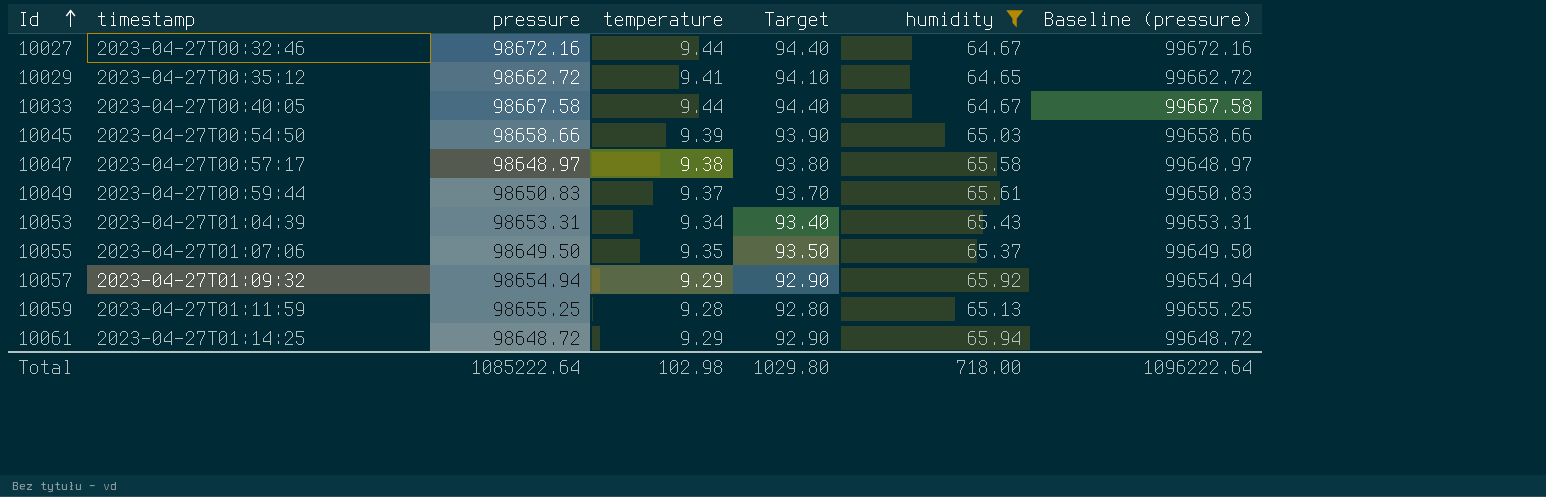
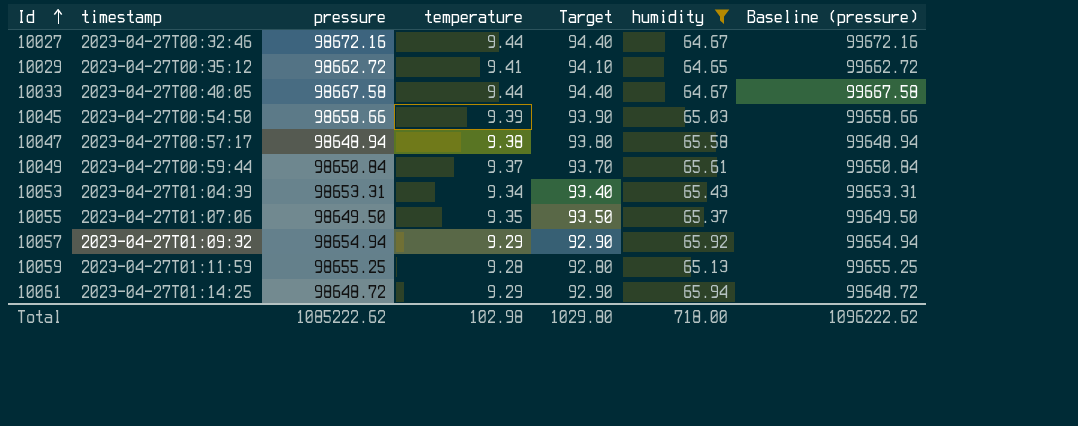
10047 | pressure: 98648.97 -> 98648.94
10047 | Baseline (pressure): 99648.97 -> 99648.94
10049 | pressure: 98650.83 -> 98650.84
10049 | Baseline (pressure): 99650.83 -> 99650.84
Total | pressure: 1085222.64 -> 1085222.62
Total | Baseline (pressure): 1096222.64 -> 1096222.62

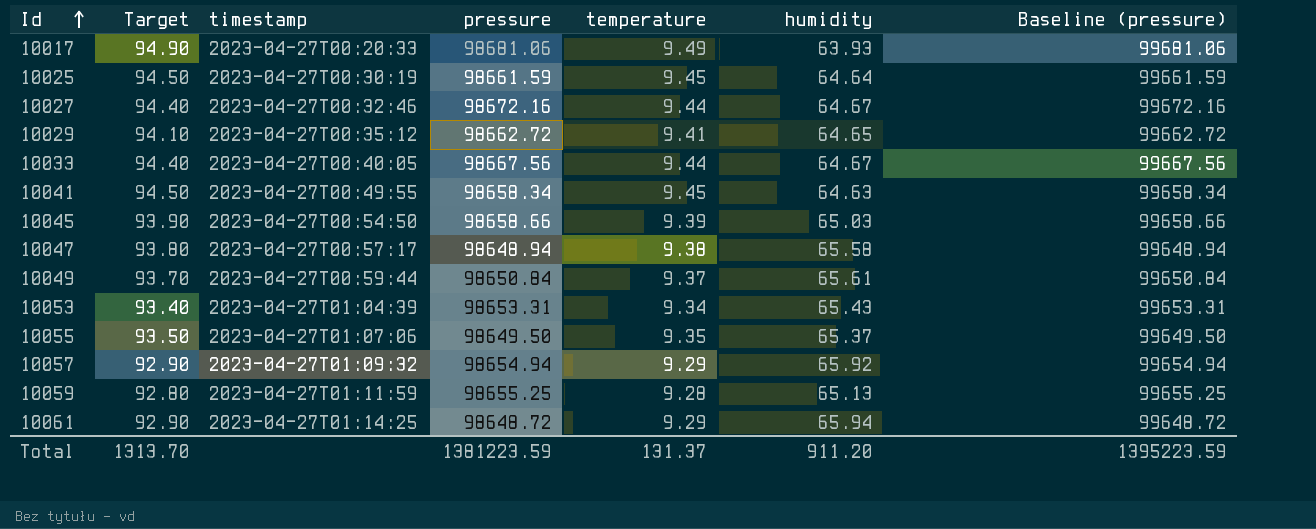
filter: humidity >= 64.65 -> none
column Target | position: 5 -> 2
10033 | pressure: 98667.58 -> 98667.56
10033 | Baseline (pressure): 99667.58 -> 99667.56
Total | Target: 1029.80 -> 1313.70
Total | pressure: 1085222.62 -> 1381223.59
Total | temperature: 102.98 -> 131.37
Total | humidity: 718.00 -> 911.20
Total | Baseline (pressure): 1096222.62 -> 1395223.59

